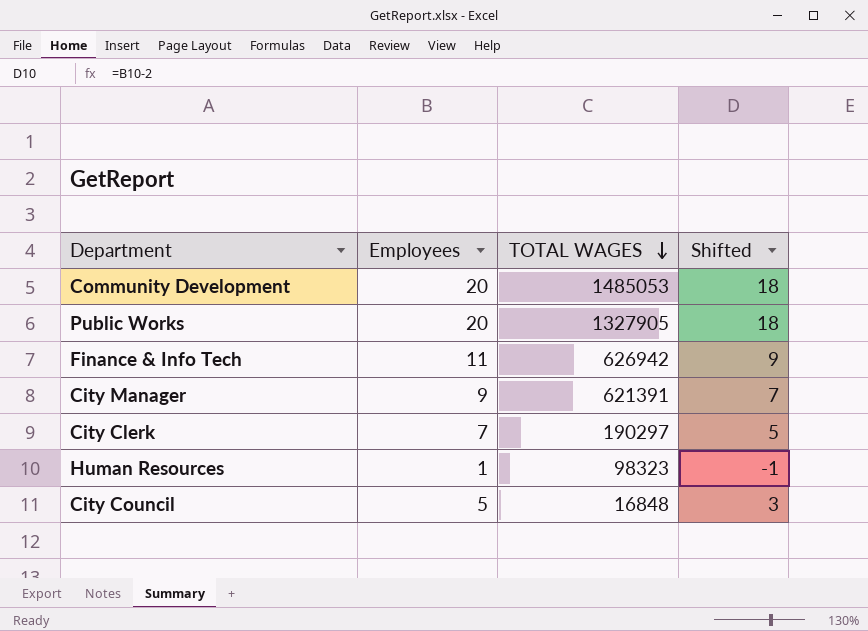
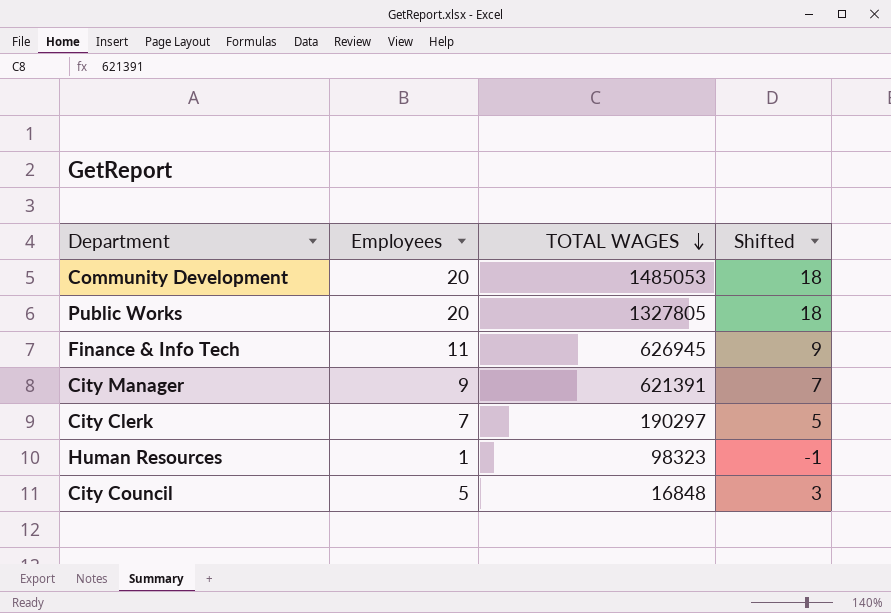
Public Works | TOTAL WAGES: 1327905 -> 1327805
Finance & Info Tech | TOTAL WAGES: 626942 -> 626945

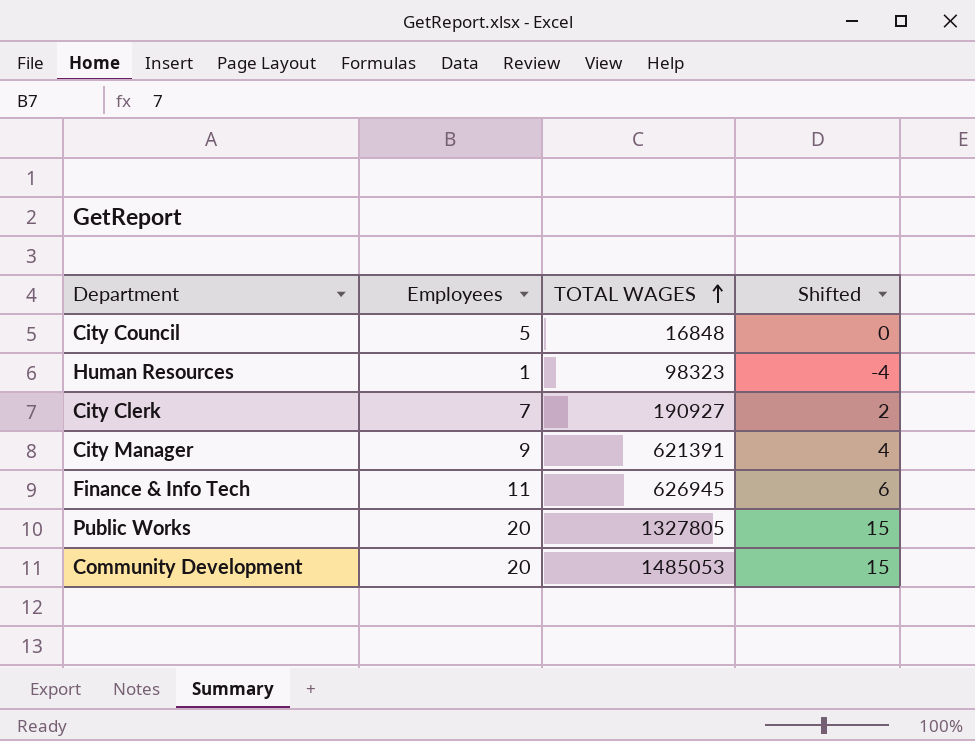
row order: TOTAL WAGES descending -> TOTAL WAGES ascending
column Shifted | formula: [Employees] - 2 -> [Employees] - 5
City Clerk | TOTAL WAGES: 190297 -> 190927

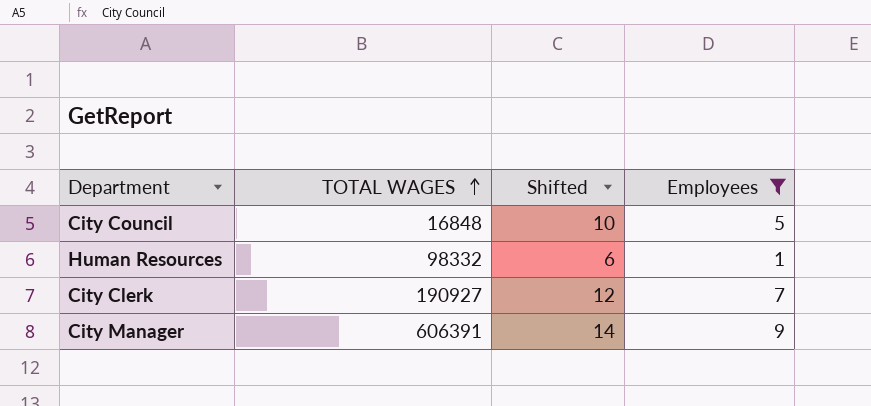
filter: none -> Employees <= 9
column Shifted | formula: [Employees] - 5 -> [Employees] + 5
column Employees | position: 2 -> 4
Human Resources | TOTAL WAGES: 98323 -> 98332
City Manager | TOTAL WAGES: 621391 -> 606391

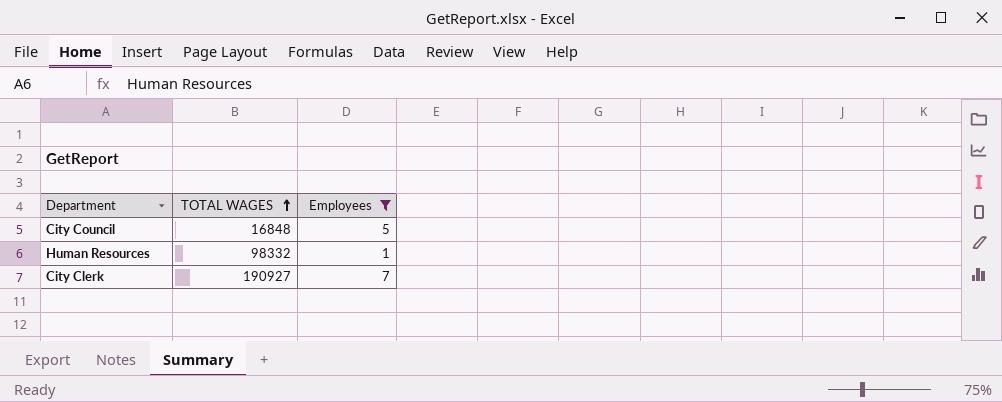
column Shifted | formula: [Employees] + 5 -> none
row City Manager: 606391 | 14 | 9 -> none

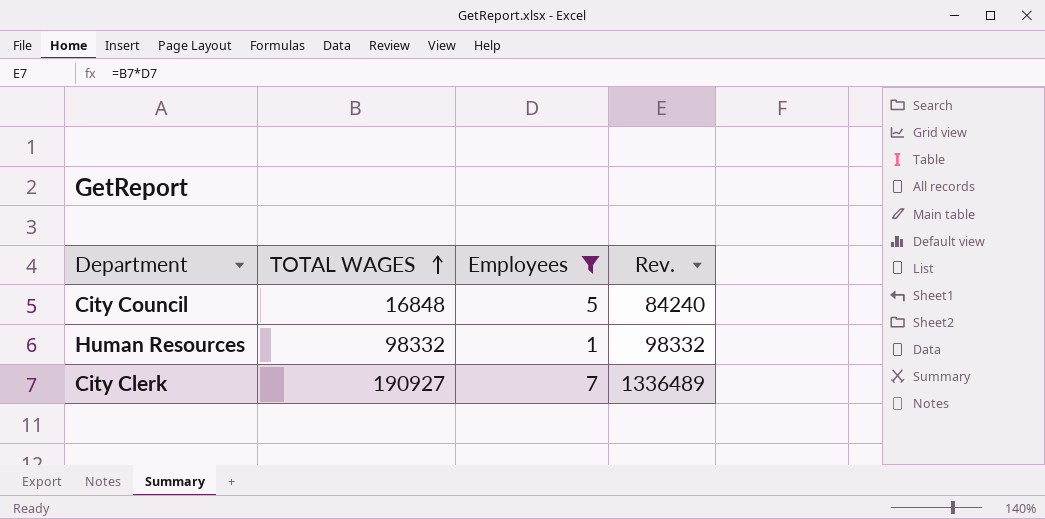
column Rev. | formula: none -> [TOTAL WAGES] * [Employees]

